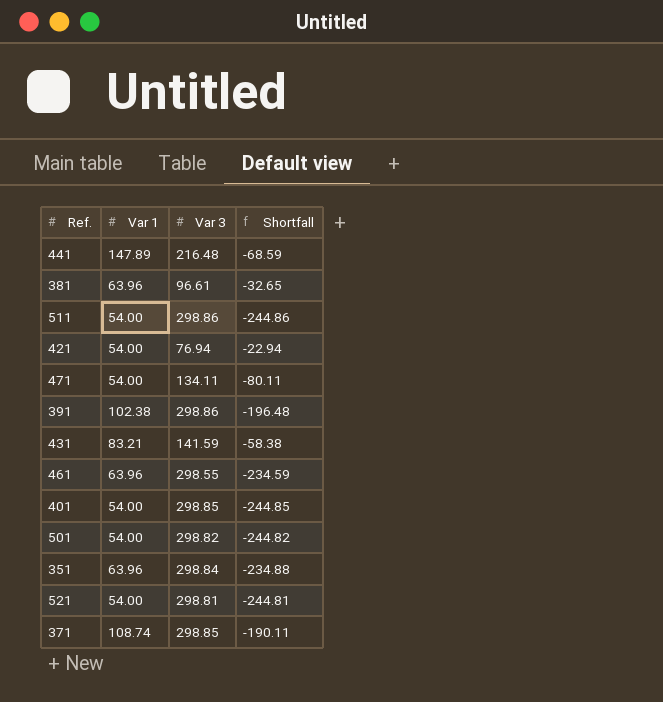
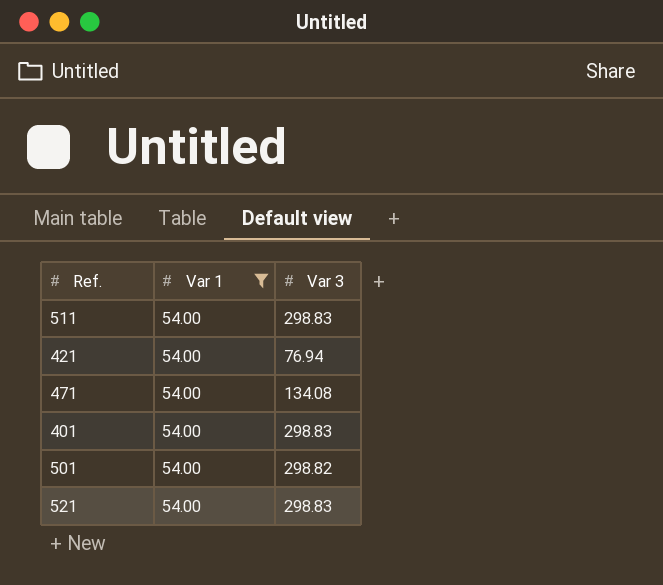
filter: none -> Var 1 = 54.00
column Shortfall | formula: [Var 1] - [Var 3] -> none
511 | Var 3: 298.86 -> 298.83
471 | Var 3: 134.11 -> 134.08
401 | Var 3: 298.85 -> 298.83
521 | Var 3: 298.81 -> 298.83

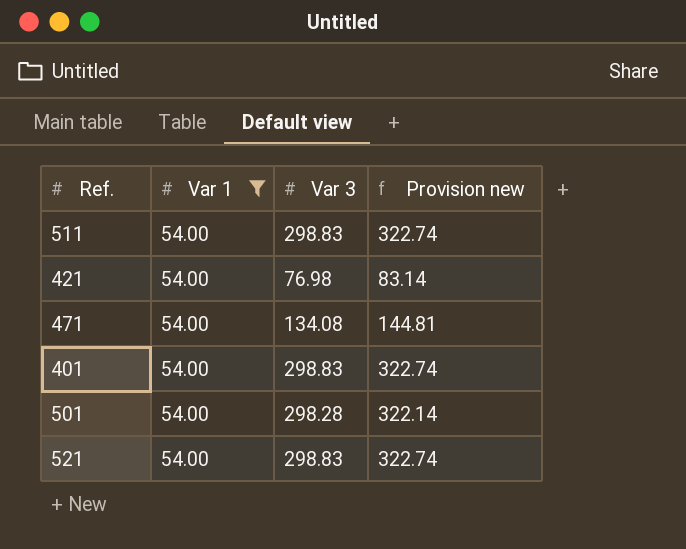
column Provision new | formula: none -> [Var 3] * 1.08
421 | Var 3: 76.94 -> 76.98
501 | Var 3: 298.82 -> 298.28

